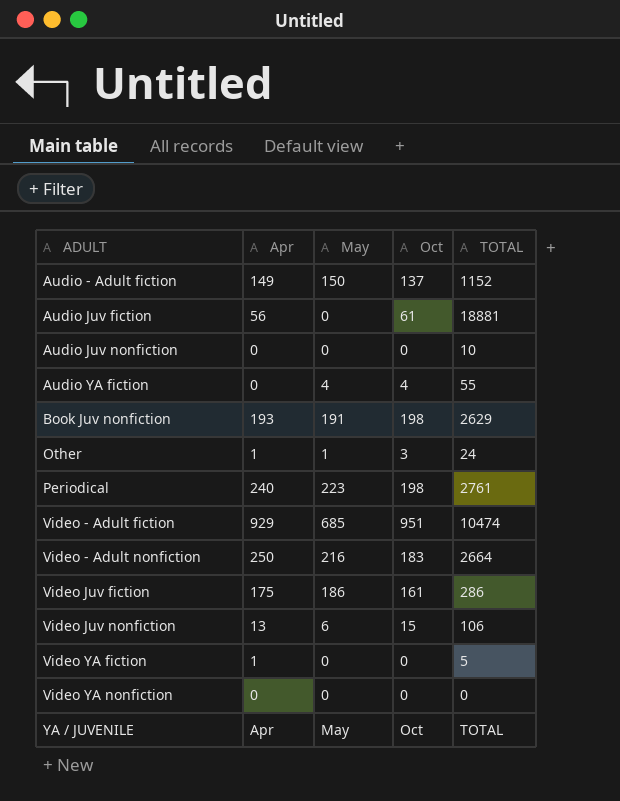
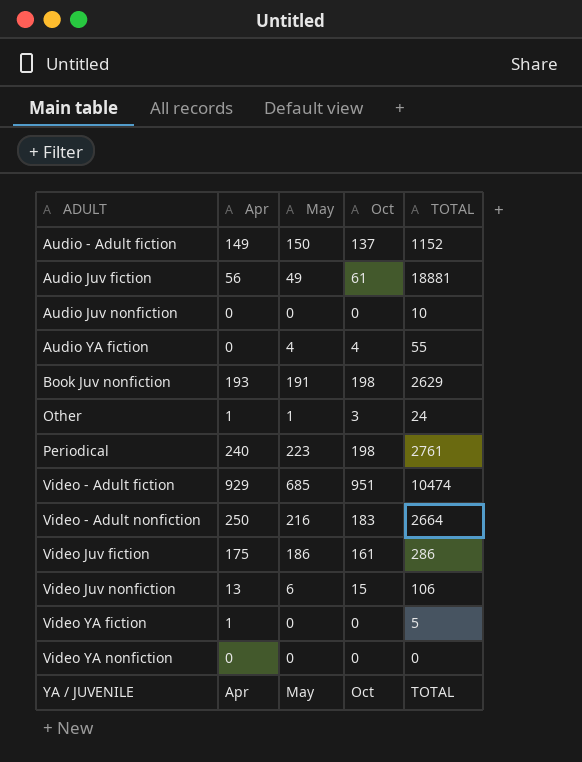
Audio Juv fiction | May: 0 -> 49

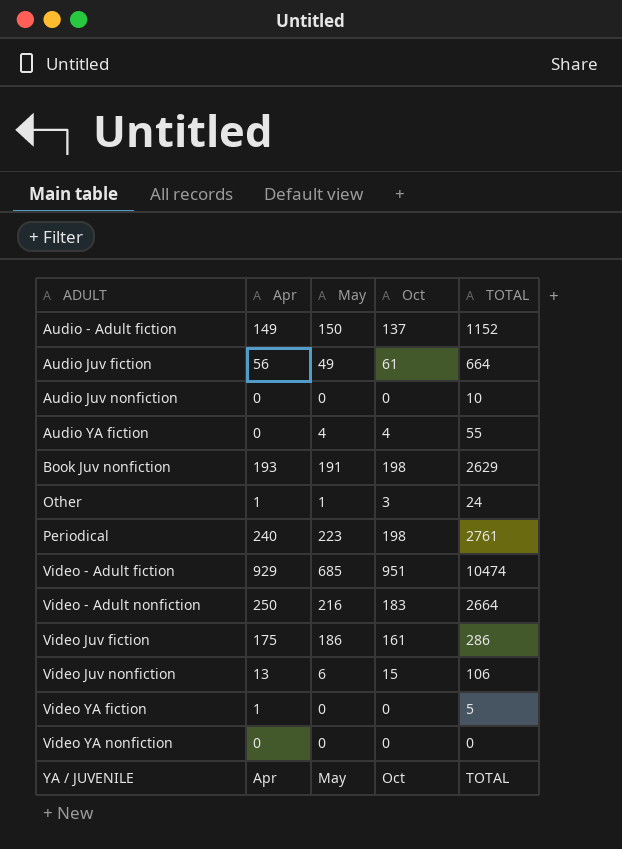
Audio Juv fiction | TOTAL: 18881 -> 664

